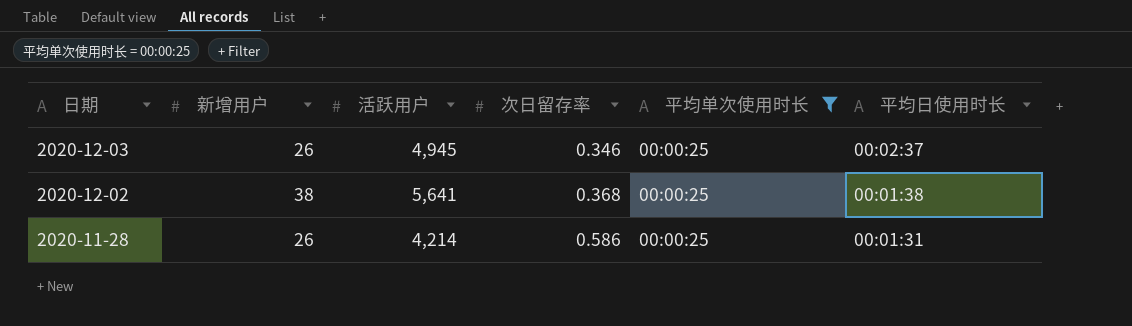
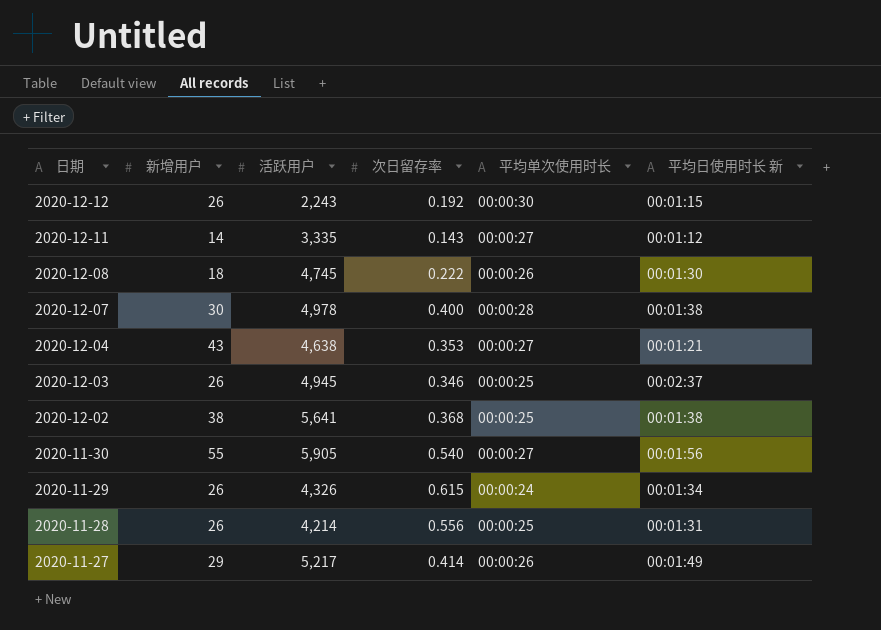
filter: 平均单次使用时长 = 00:00:25 -> none
column name: 平均日使用时长 -> 平均日使用时长 新
2020-11-28 | 次日留存率: 0.586 -> 0.556

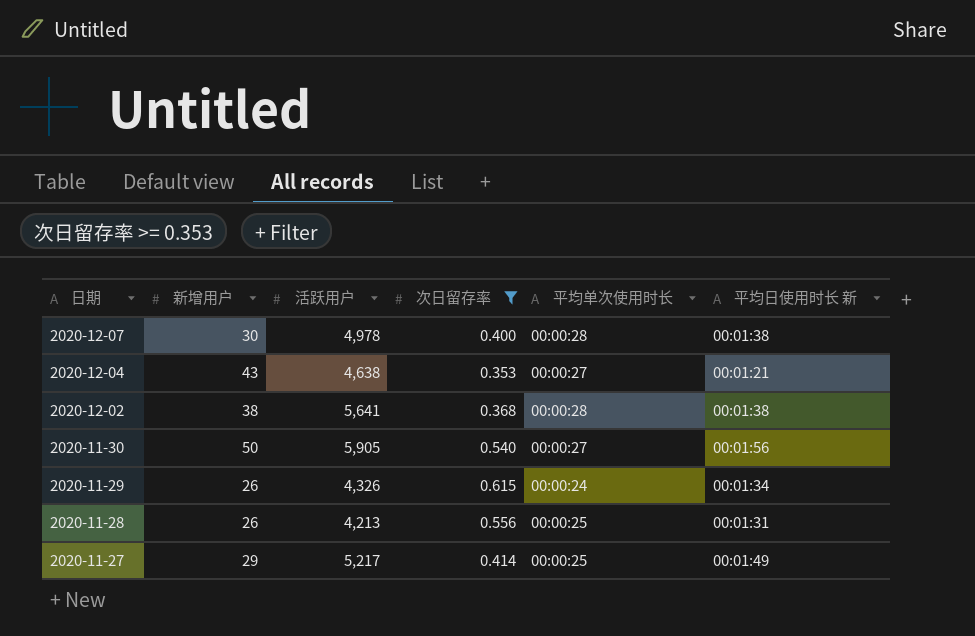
filter: none -> 次日留存率 >= 0.353
2020-12-02 | 平均单次使用时长: 00:00:25 -> 00:00:28
2020-11-30 | 新增用户: 55 -> 50
2020-11-28 | 活跃用户: 4,214 -> 4,213
2020-11-27 | 平均单次使用时长: 00:00:26 -> 00:00:25

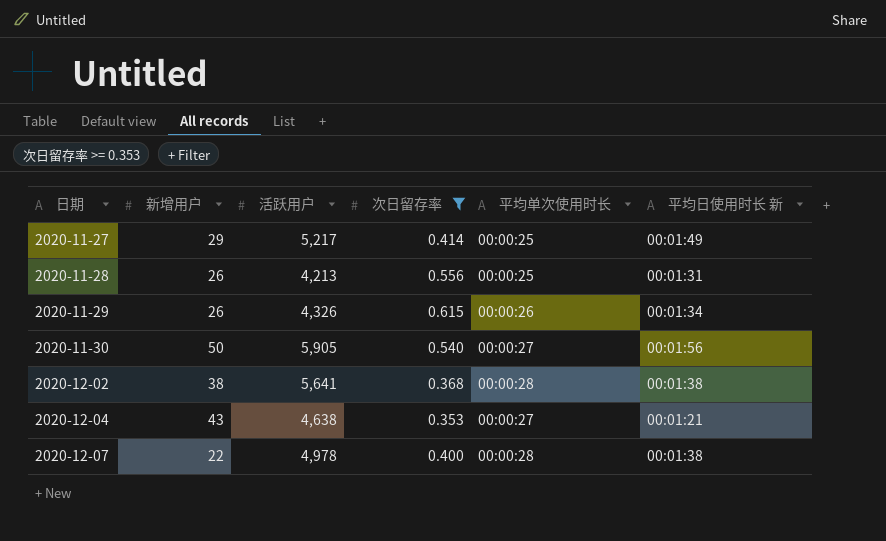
row order: 日期 descending -> 日期 ascending
2020-11-29 | 平均单次使用时长: 00:00:24 -> 00:00:26
2020-12-07 | 新增用户: 30 -> 22

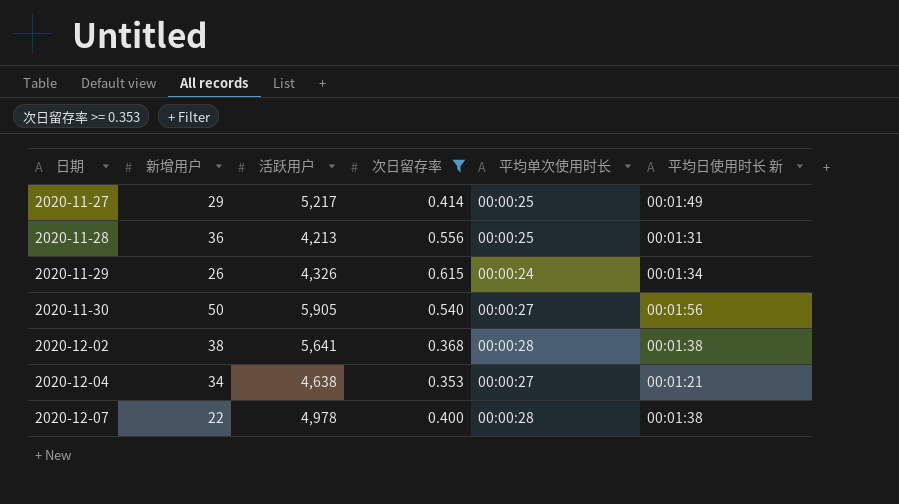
2020-11-28 | 新增用户: 26 -> 36
2020-11-29 | 平均单次使用时长: 00:00:26 -> 00:00:24
2020-12-04 | 新增用户: 43 -> 34

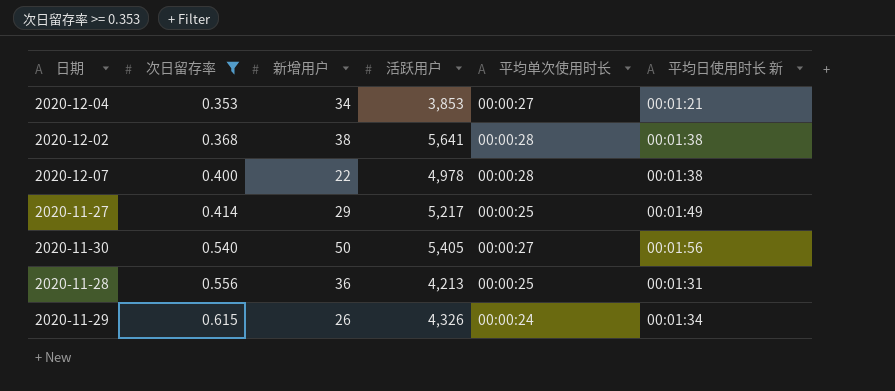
row order: 日期 ascending -> 次日留存率 ascending
column 次日留存率 | position: 4 -> 2
2020-12-04 | 活跃用户: 4,638 -> 3,853
2020-11-30 | 活跃用户: 5,905 -> 5,405

